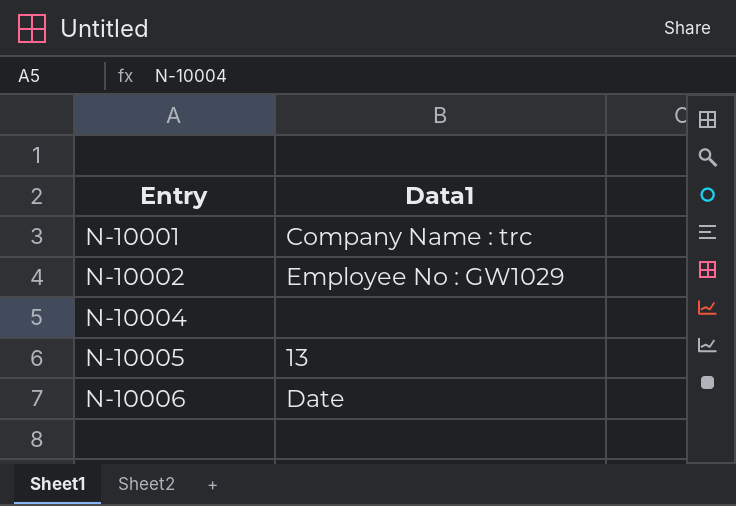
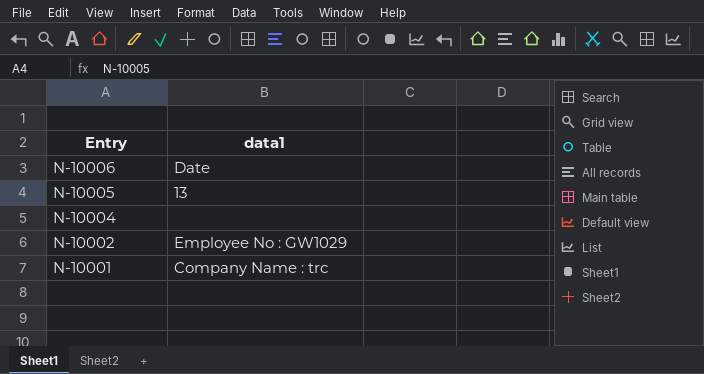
row order: Entry ascending -> Entry descending
column name: Data1 -> data1

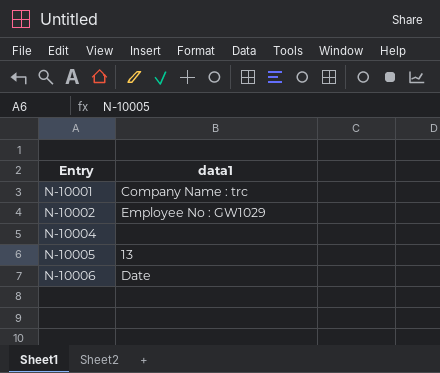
row order: Entry descending -> Entry ascending

